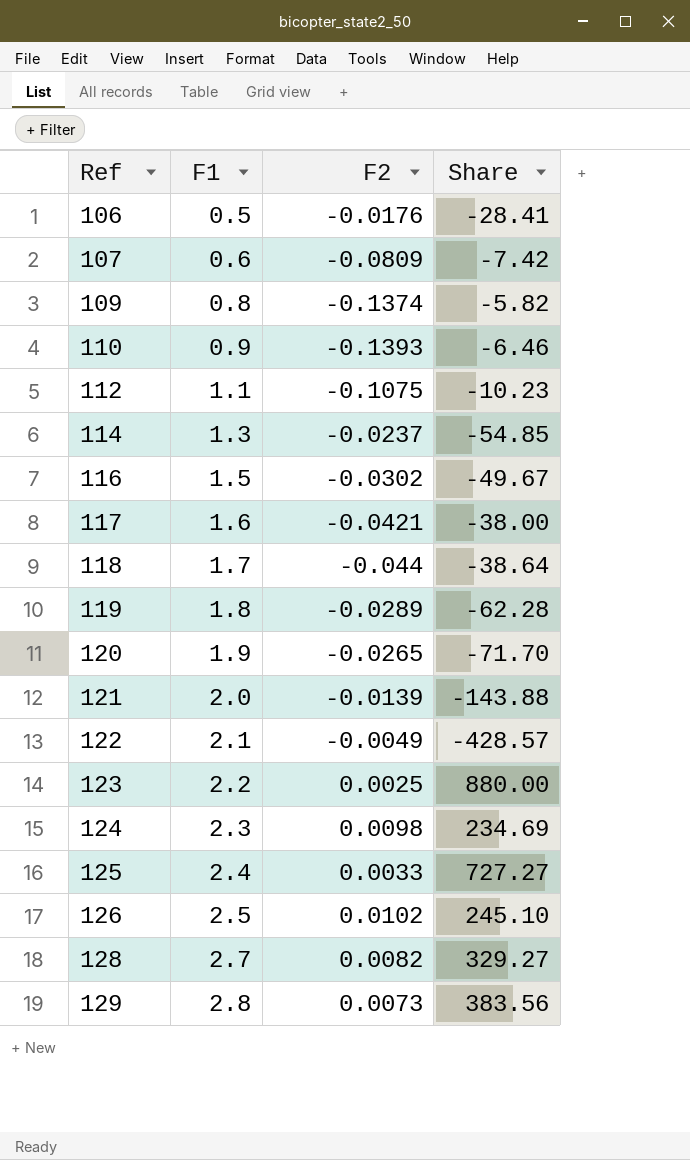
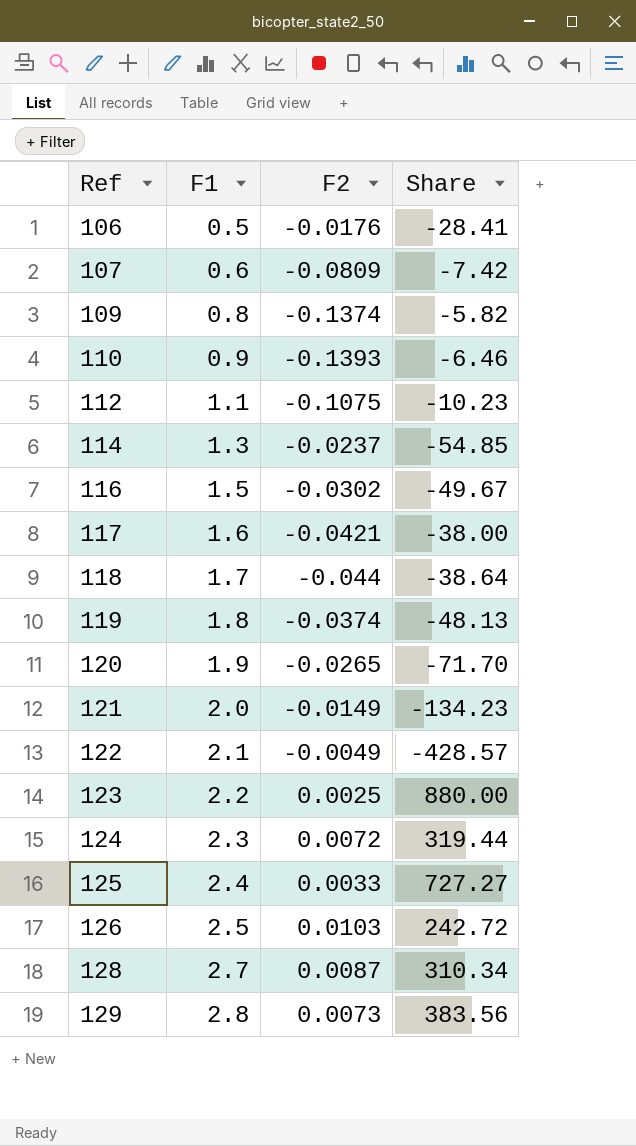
119 | F2: -0.0289 -> -0.0374
119 | Share: -62.28 -> -48.13
121 | F2: -0.0139 -> -0.0149
121 | Share: -143.88 -> -134.23
124 | F2: 0.0098 -> 0.0072
124 | Share: 234.69 -> 319.44
126 | F2: 0.0102 -> 0.0103
126 | Share: 245.10 -> 242.72
128 | F2: 0.0082 -> 0.0087
128 | Share: 329.27 -> 310.34

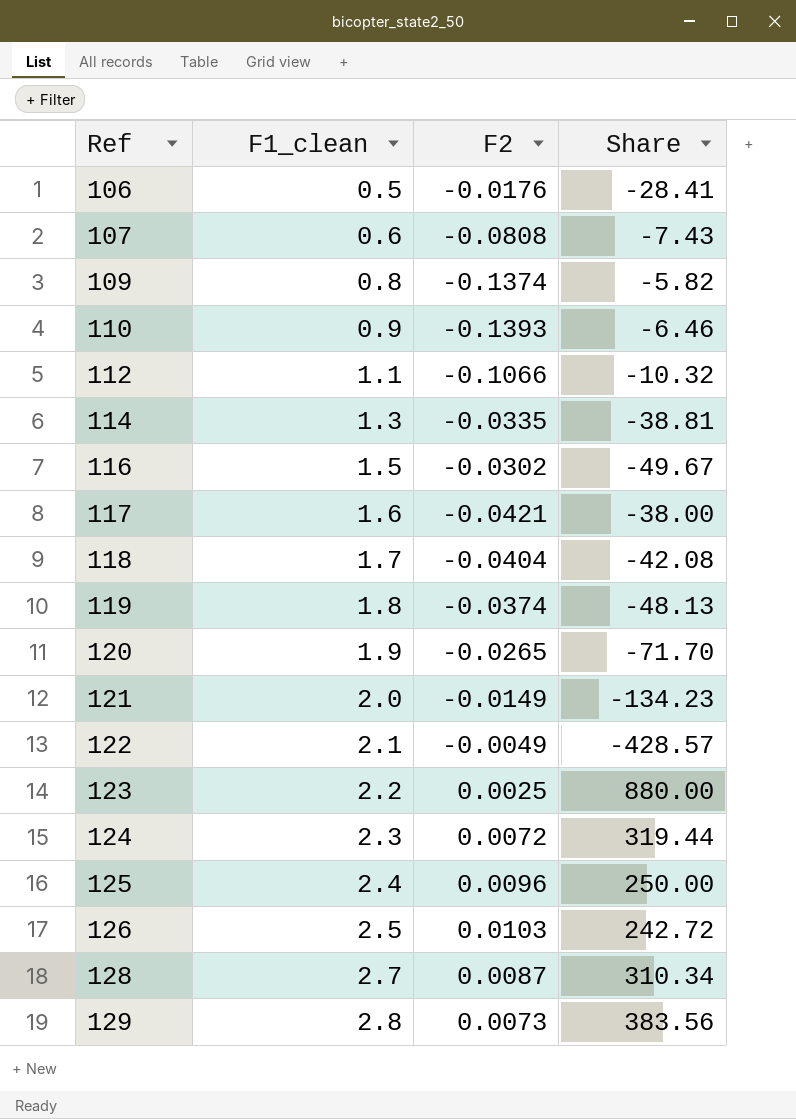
column name: F1 -> F1_clean
107 | F2: -0.0809 -> -0.0808
107 | Share: -7.42 -> -7.43
112 | F2: -0.1075 -> -0.1066
112 | Share: -10.23 -> -10.32
114 | F2: -0.0237 -> -0.0335
114 | Share: -54.85 -> -38.81
118 | F2: -0.044 -> -0.0404
118 | Share: -38.64 -> -42.08
125 | F2: 0.0033 -> 0.0096
125 | Share: 727.27 -> 250.00

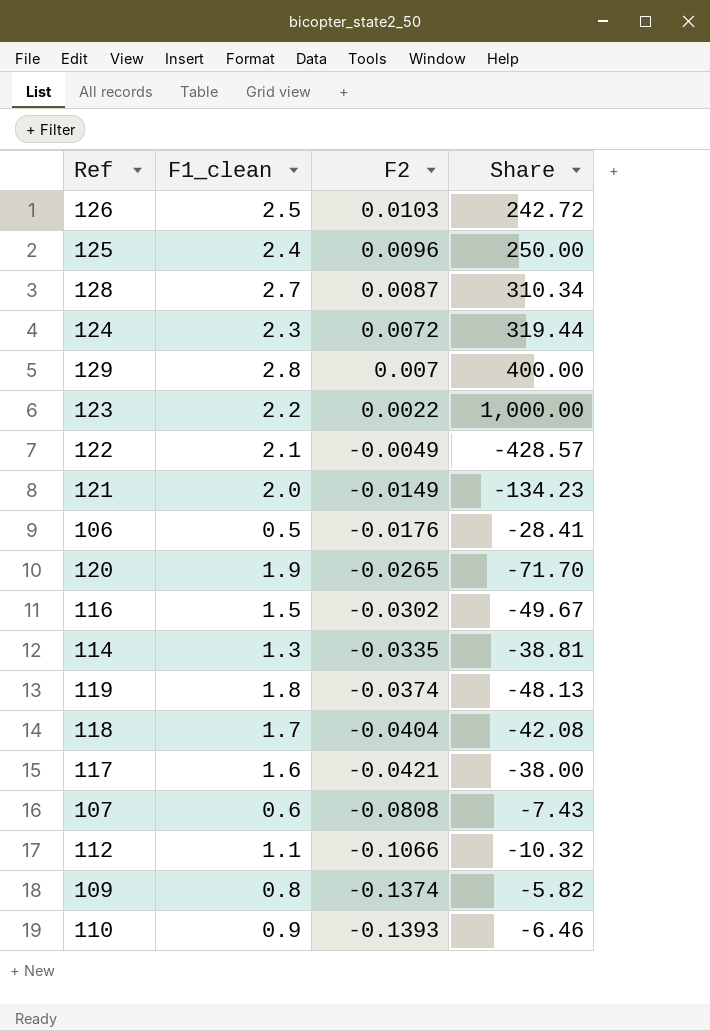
row order: Ref ascending -> F2 descending
129 | F2: 0.0073 -> 0.007
129 | Share: 383.56 -> 400.00
123 | F2: 0.0025 -> 0.0022
123 | Share: 880.00 -> 1,000.00

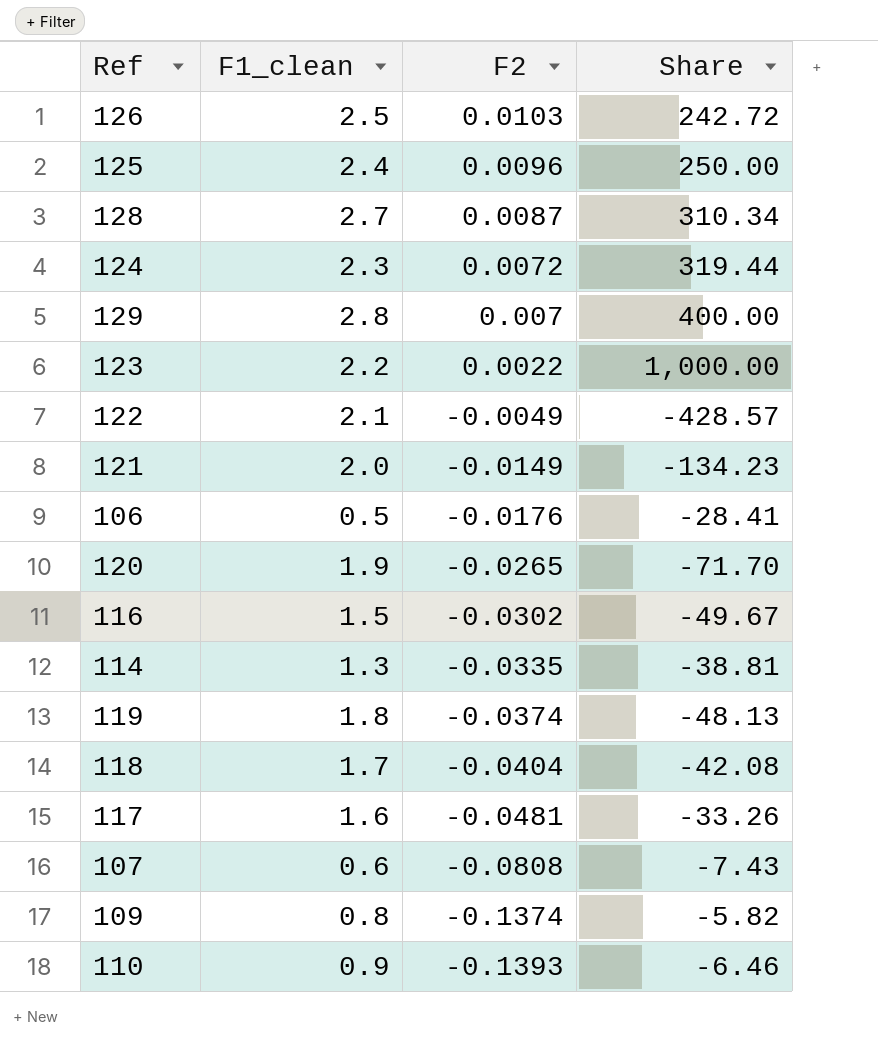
row 112: 1.1 | -0.1066 | -10.32 -> none
117 | F2: -0.0421 -> -0.0481
117 | Share: -38.00 -> -33.26

